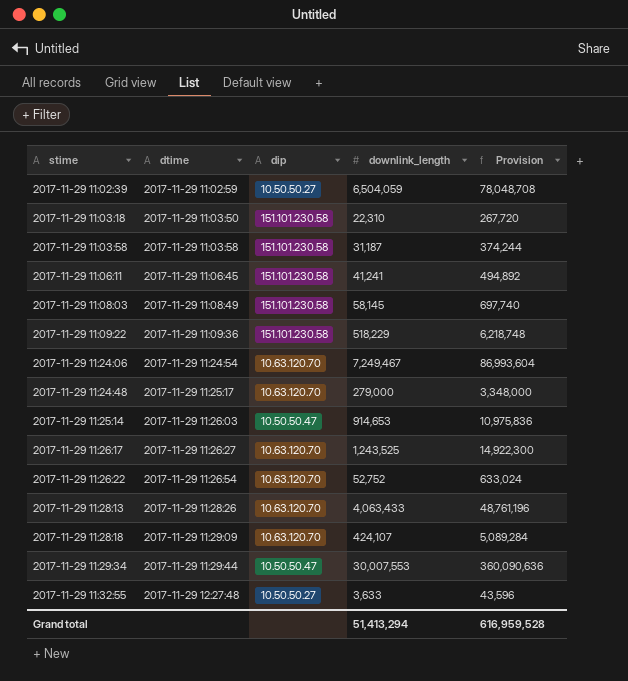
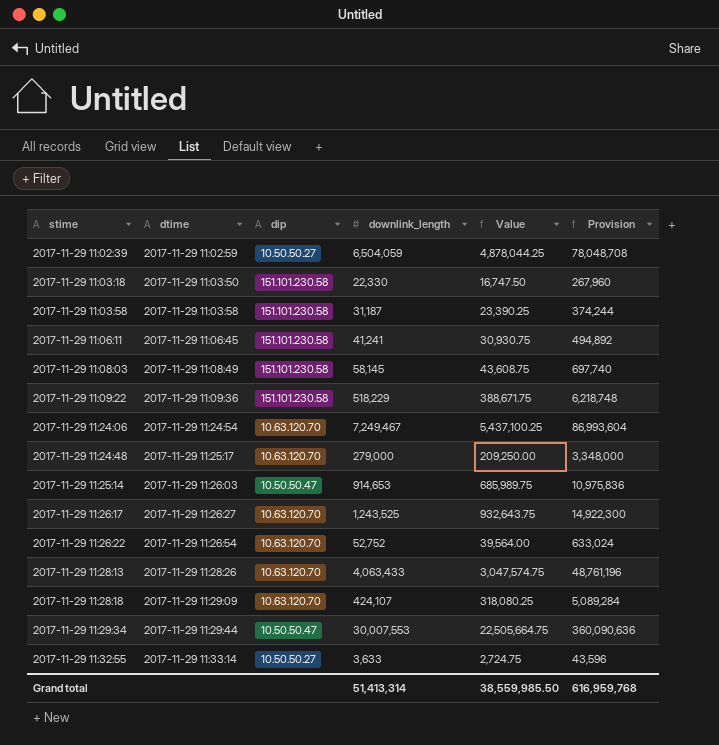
column Value | formula: none -> [downlink_length] * 0.75
2017-11-29 11:03:18 | downlink_length: 22,310 -> 22,330
2017-11-29 11:03:18 | Provision: 267,720 -> 267,960
2017-11-29 11:32:55 | dtime: 2017-11-29 12:27:48 -> 2017-11-29 11:33:14
Grand total | downlink_length: 51,413,294 -> 51,413,314
Grand total | Provision: 616,959,528 -> 616,959,768

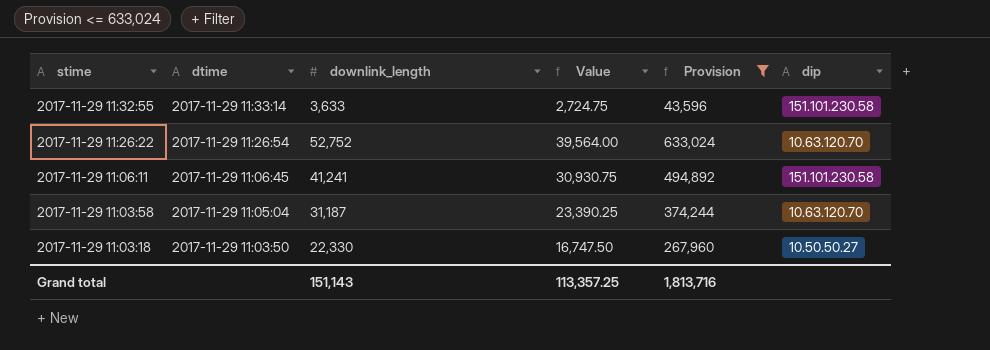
filter: none -> Provision <= 633,024
row order: stime ascending -> stime descending
column dip | position: 3 -> 6
2017-11-29 11:32:55 | dip: 10.50.50.27 -> 151.101.230.58
2017-11-29 11:03:58 | dtime: 2017-11-29 11:03:58 -> 2017-11-29 11:05:04
2017-11-29 11:03:58 | dip: 151.101.230.58 -> 10.63.120.70
2017-11-29 11:03:18 | dip: 151.101.230.58 -> 10.50.50.27
Grand total | downlink_length: 51,413,314 -> 151,143
Grand total | Value: 38,559,985.50 -> 113,357.25
Grand total | Provision: 616,959,768 -> 1,813,716

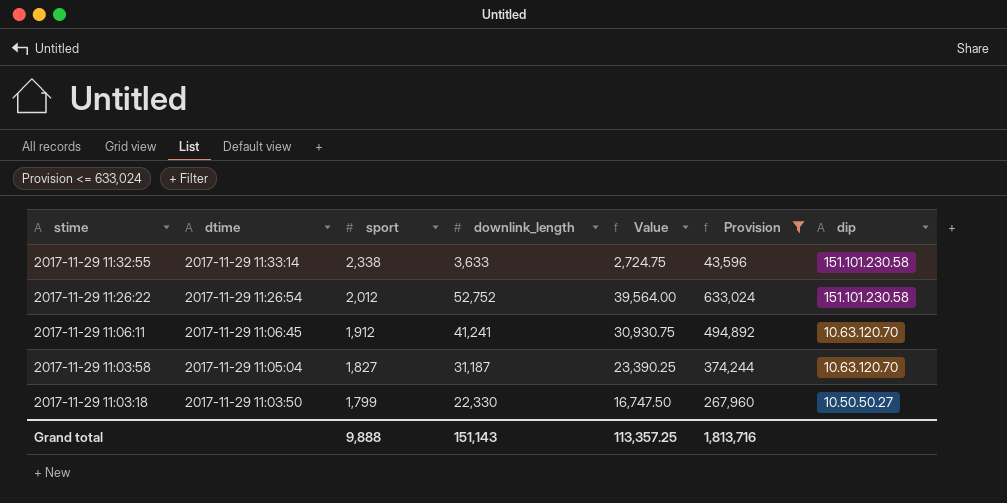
column sport | position: none -> 3
2017-11-29 11:26:22 | dip: 10.63.120.70 -> 151.101.230.58
2017-11-29 11:06:11 | dip: 151.101.230.58 -> 10.63.120.70

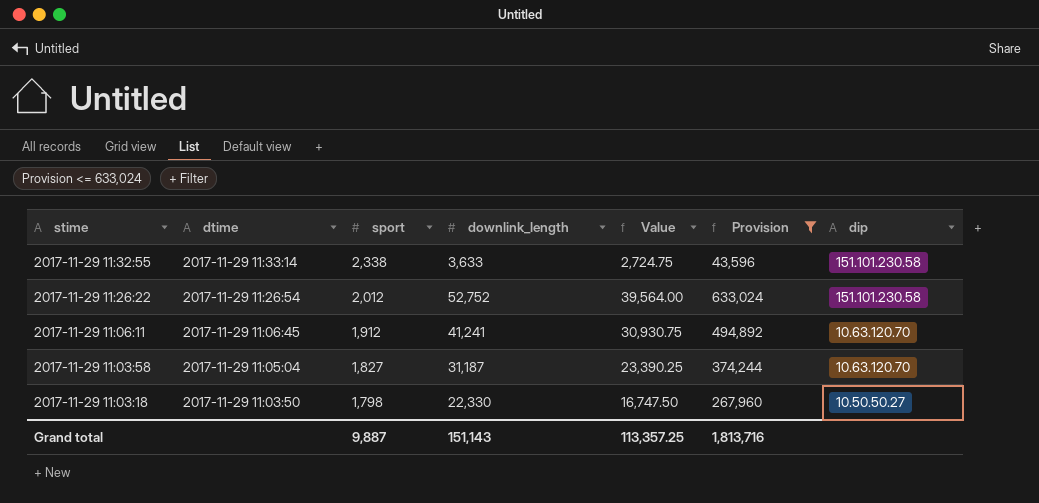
2017-11-29 11:03:18 | sport: 1,799 -> 1,798
Grand total | sport: 9,888 -> 9,887

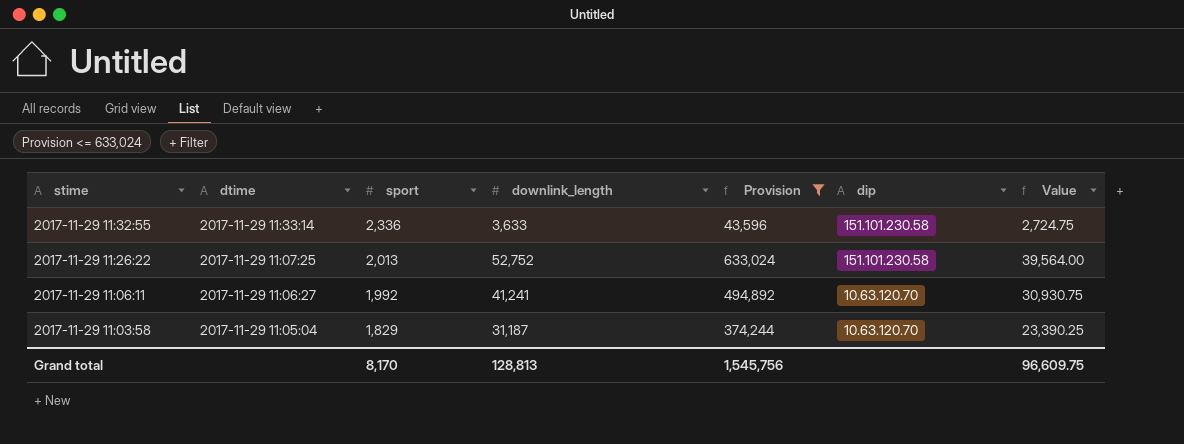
column Value | position: 5 -> 7
row 2017-11-29 11:03:18: 2017-11-29 11:03:50 | 1,798 | 22,330 | 16,747.50 | 267,960 | 10.50.50.27 -> none
2017-11-29 11:32:55 | sport: 2,338 -> 2,336
2017-11-29 11:26:22 | dtime: 2017-11-29 11:26:54 -> 2017-11-29 11:07:25
2017-11-29 11:26:22 | sport: 2,012 -> 2,013
2017-11-29 11:06:11 | dtime: 2017-11-29 11:06:45 -> 2017-11-29 11:06:27
2017-11-29 11:06:11 | sport: 1,912 -> 1,992
2017-11-29 11:03:58 | sport: 1,827 -> 1,829
Grand total | sport: 9,887 -> 8,170
Grand total | downlink_length: 151,143 -> 128,813
Grand total | Provision: 1,813,716 -> 1,545,756
Grand total | Value: 113,357.25 -> 96,609.75

